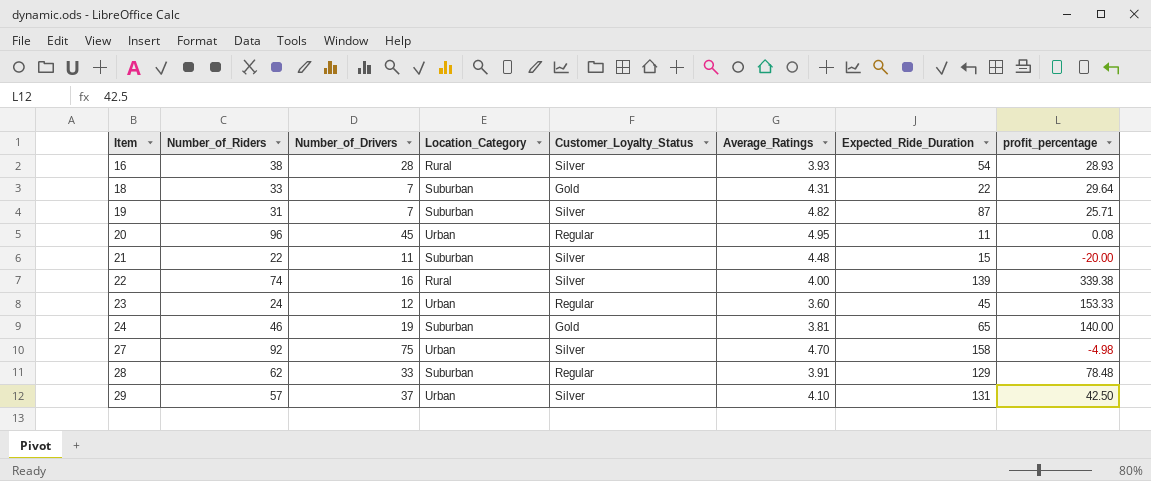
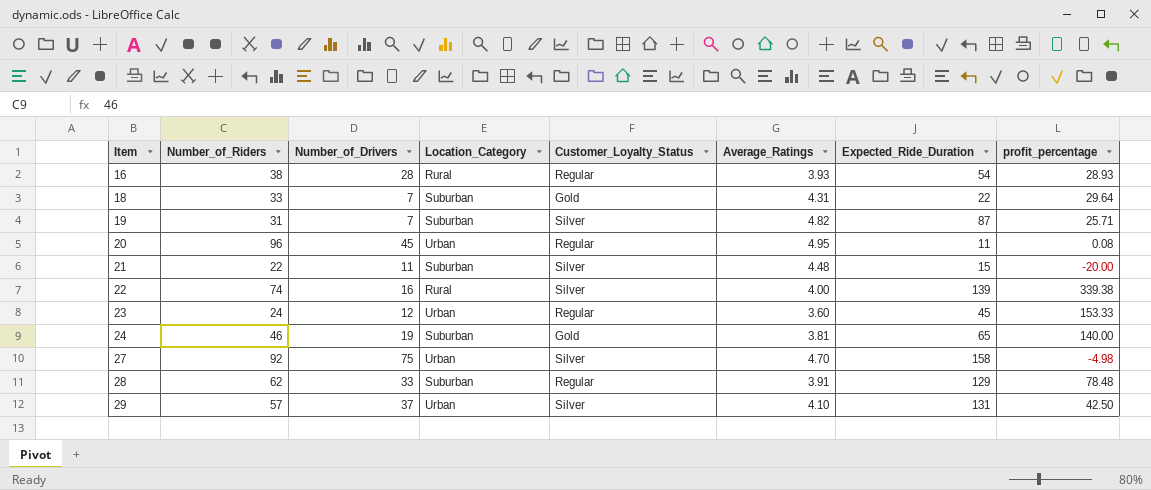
16 | Customer_Loyalty_Status: Silver -> Regular

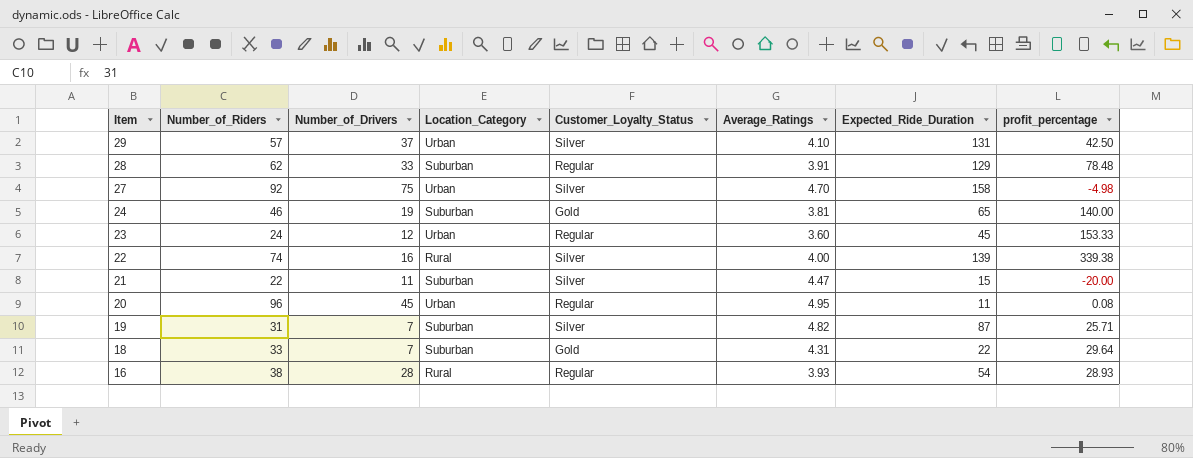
row order: Item ascending -> Item descending
21 | Average_Ratings: 4.48 -> 4.47

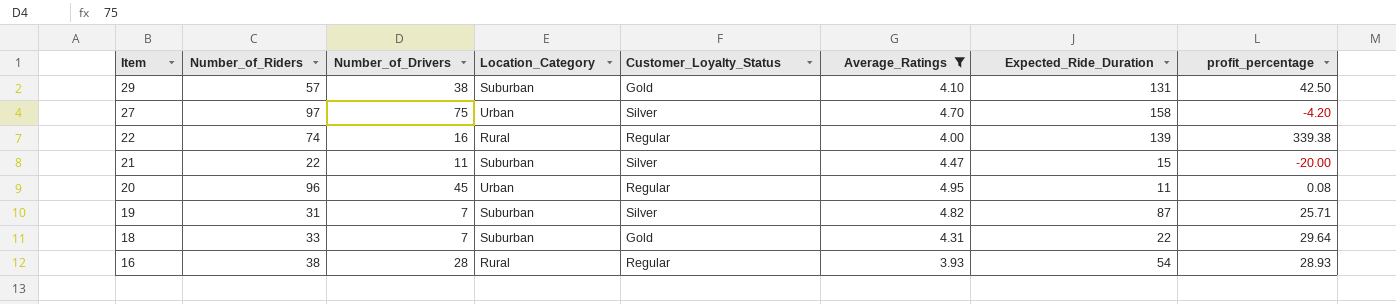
filter: none -> Average_Ratings >= 3.93
29 | Number_of_Drivers: 37 -> 38
29 | Location_Category: Urban -> Suburban
29 | Customer_Loyalty_Status: Silver -> Gold
27 | Number_of_Riders: 92 -> 97
27 | profit_percentage: -4.98 -> -4.20
22 | Customer_Loyalty_Status: Silver -> Regular

